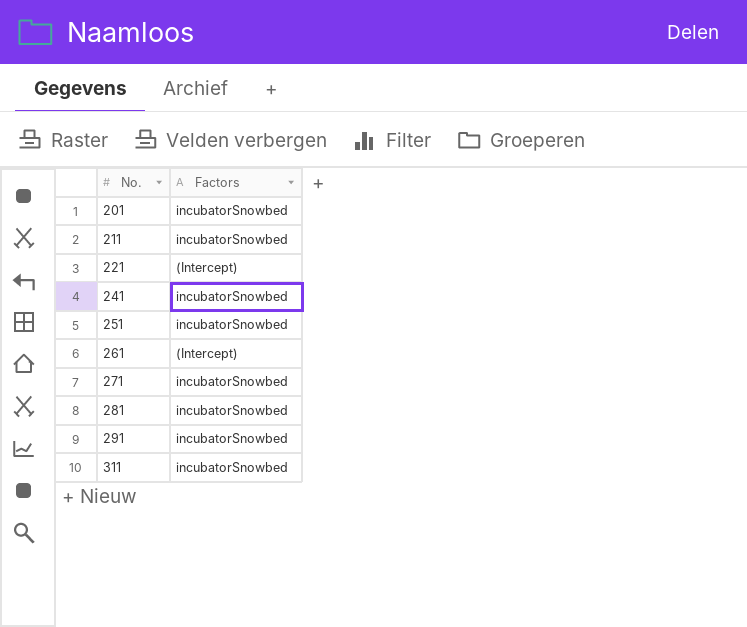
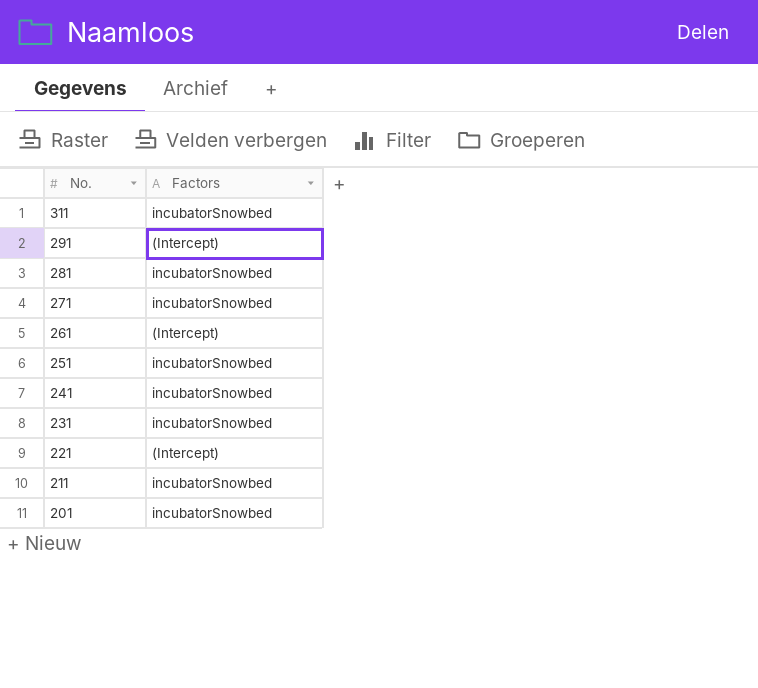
row order: No. ascending -> No. descending
291 | Factors: incubatorSnowbed -> (Intercept)
row 231: none -> incubatorSnowbed

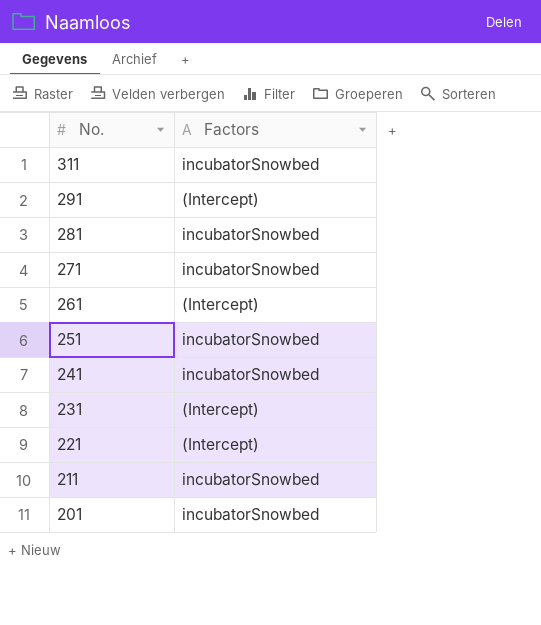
231 | Factors: incubatorSnowbed -> (Intercept)

